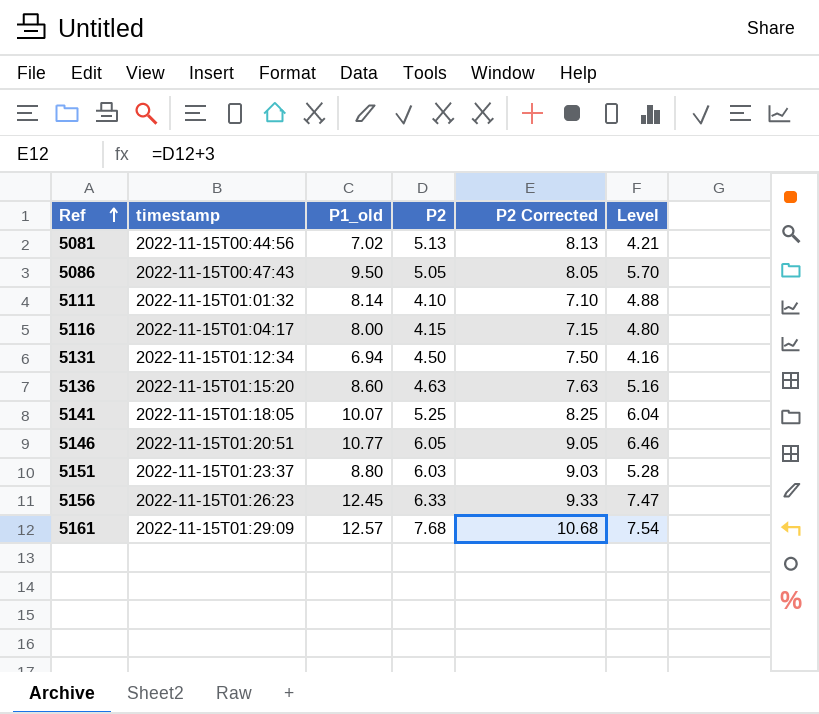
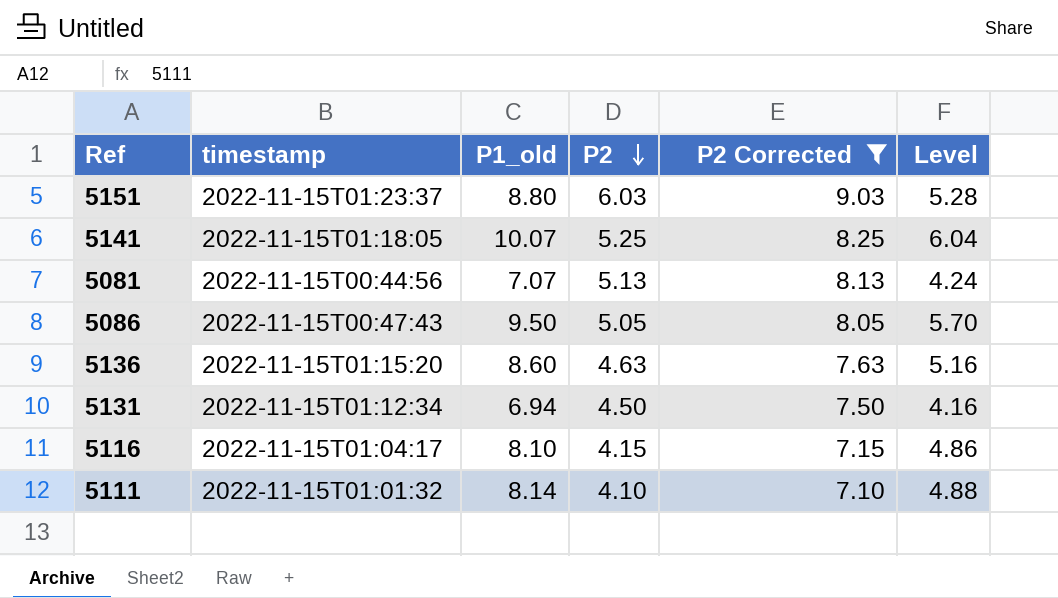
filter: none -> P2 Corrected <= 9.03
row order: Ref ascending -> P2 descending
5081 | P1_old: 7.02 -> 7.07
5081 | Level: 4.21 -> 4.24
5116 | P1_old: 8.00 -> 8.10
5116 | Level: 4.80 -> 4.86

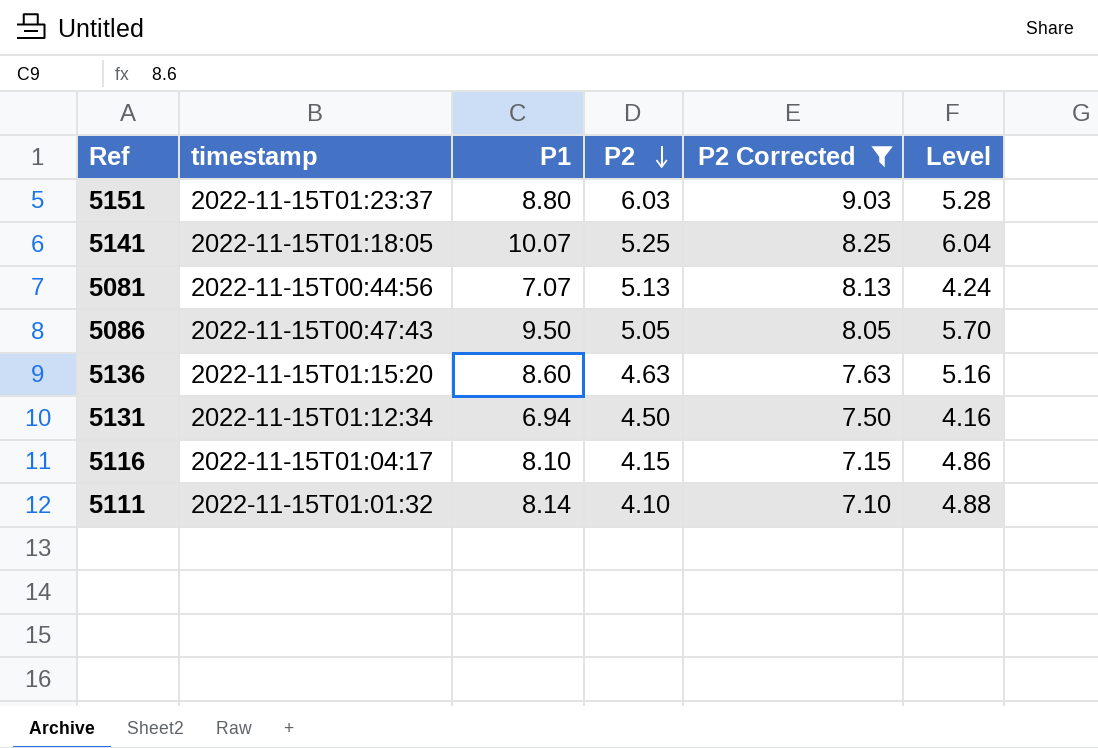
column name: P1_old -> P1

